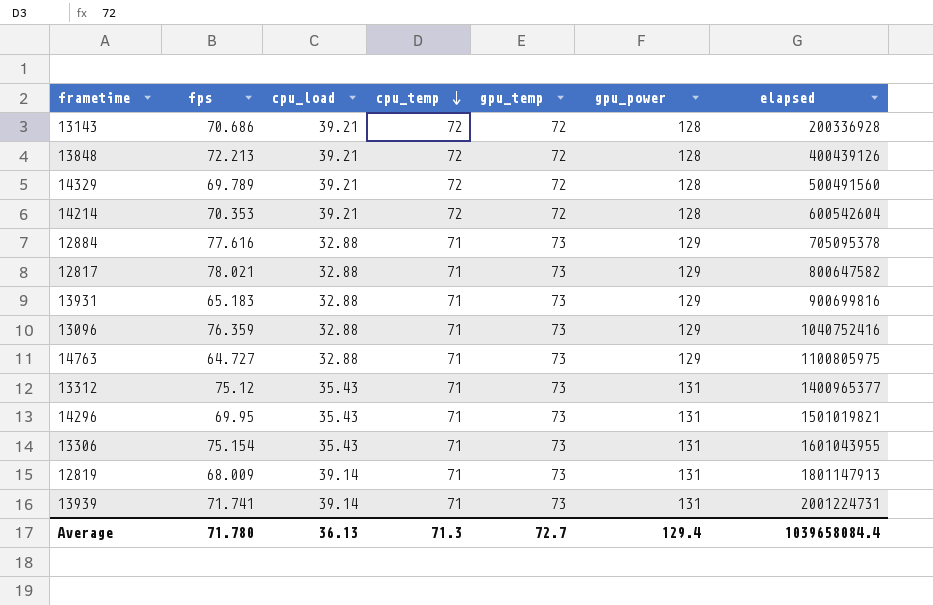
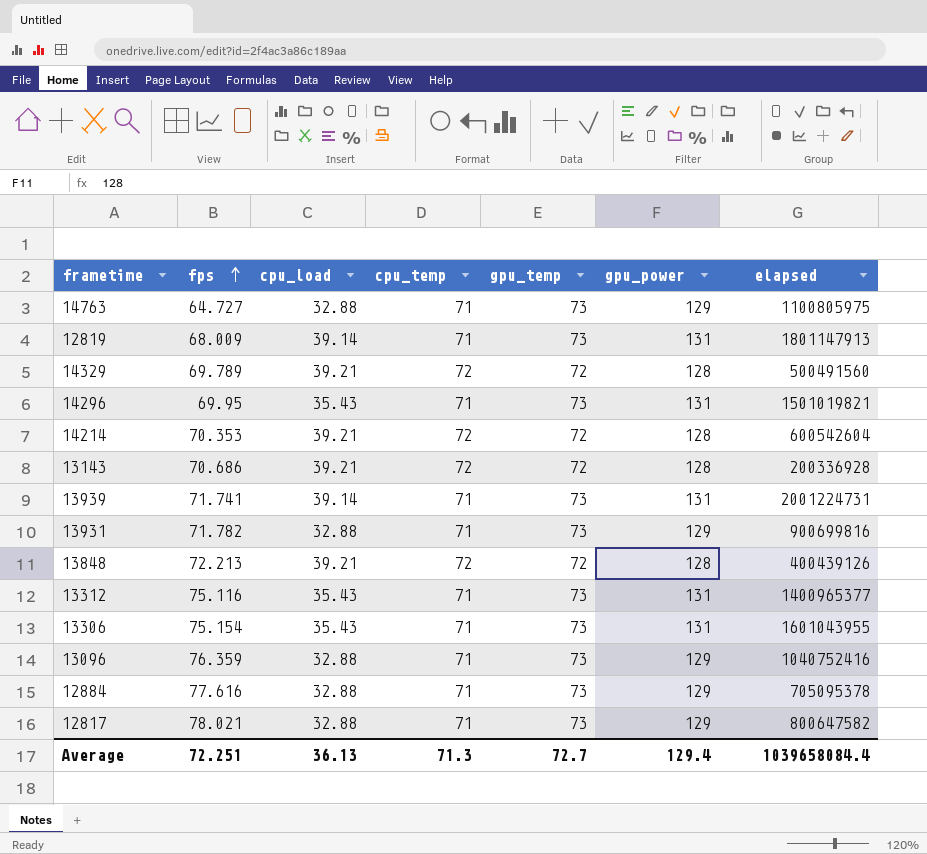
row order: cpu_temp descending -> fps ascending
13931 | fps: 65.183 -> 71.782
13312 | fps: 75.12 -> 75.116
Average | fps: 71.780 -> 72.251

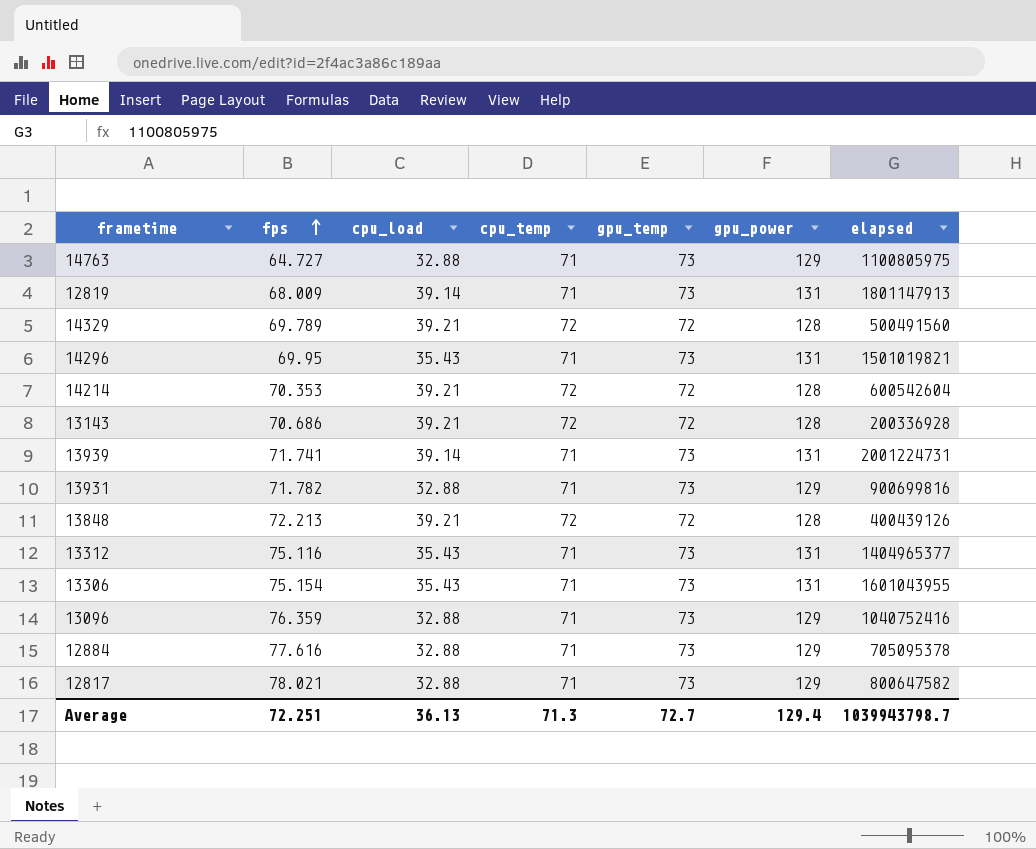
13312 | elapsed: 1400965377 -> 1404965377
Average | elapsed: 1039658084.4 -> 1039943798.7

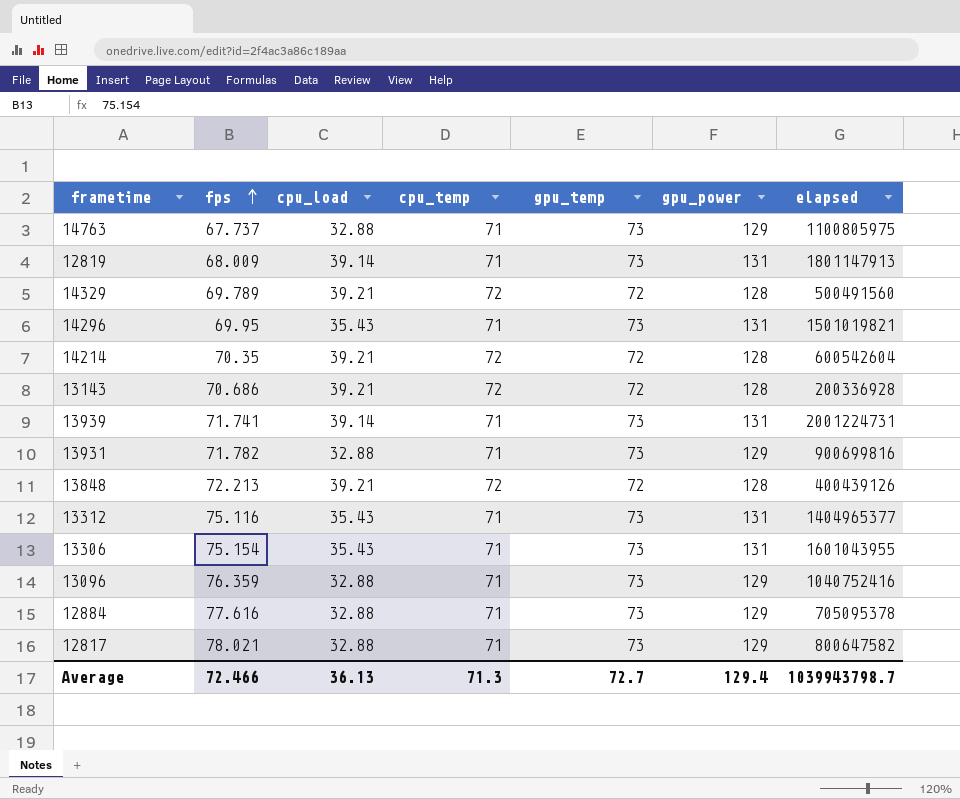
14763 | fps: 64.727 -> 67.737
14214 | fps: 70.353 -> 70.35
Average | fps: 72.251 -> 72.466

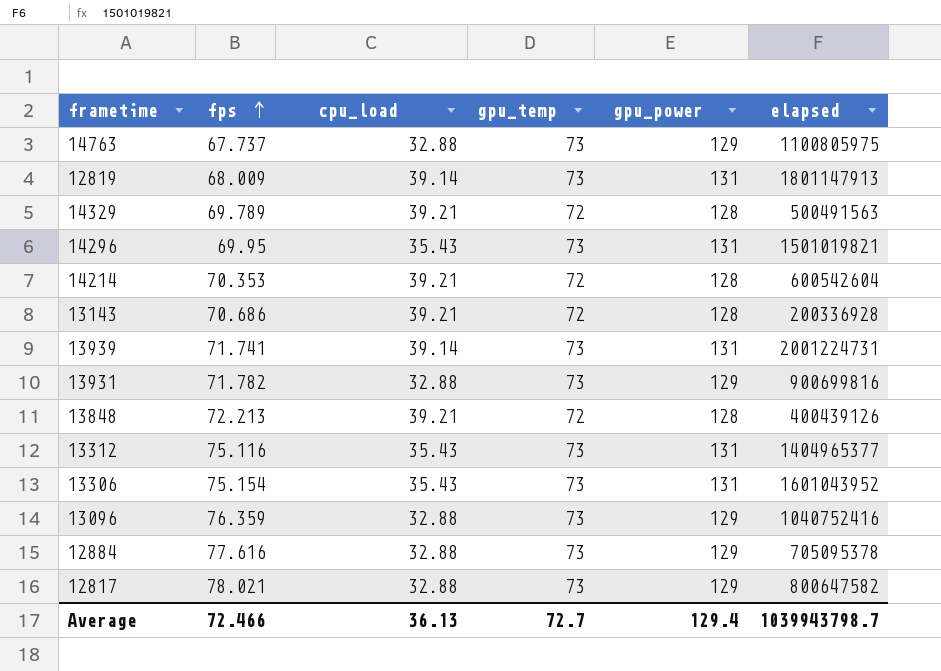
column cpu_temp | position: 4 -> none
14329 | elapsed: 500491560 -> 500491563
14214 | fps: 70.35 -> 70.353
13306 | elapsed: 1601043955 -> 1601043952

